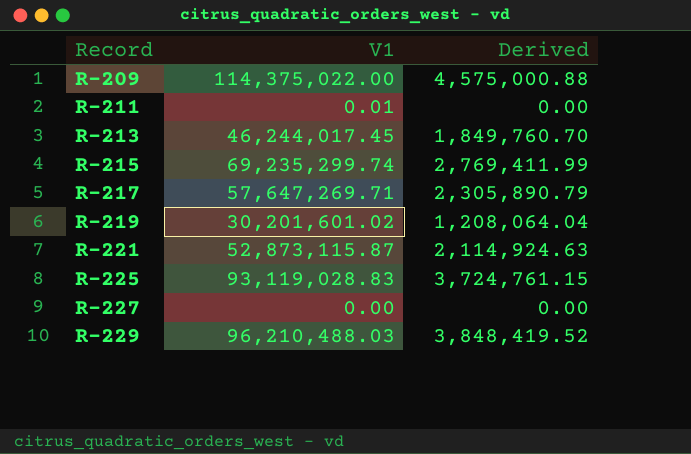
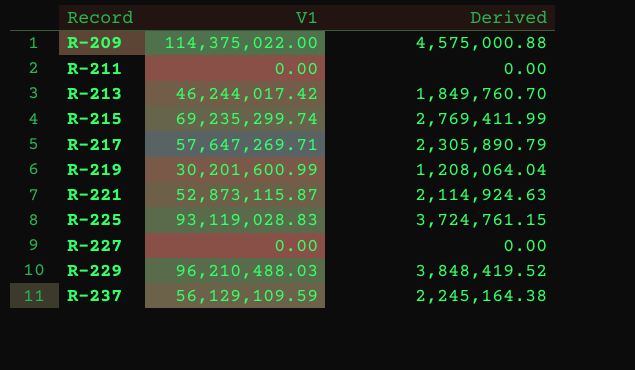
R-211 | V1: 0.01 -> 0.00
R-213 | V1: 46,244,017.45 -> 46,244,017.42
R-219 | V1: 30,201,601.02 -> 30,201,600.99
row R-237: none -> 56,129,109.59 | 2,245,164.38

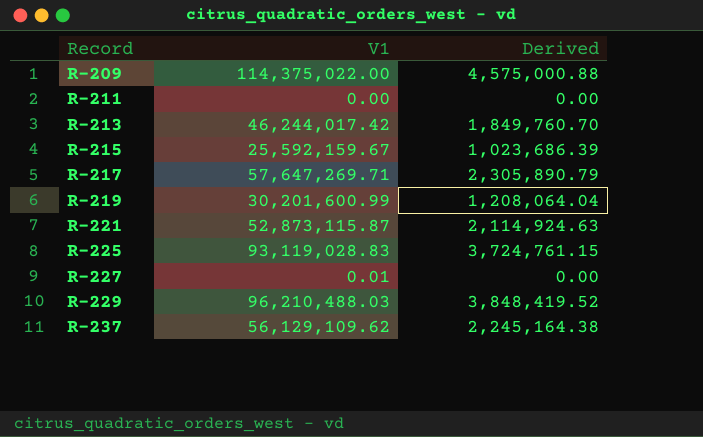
R-215 | V1: 69,235,299.74 -> 25,592,159.67
R-215 | Derived: 2,769,411.99 -> 1,023,686.39
R-227 | V1: 0.00 -> 0.01
R-237 | V1: 56,129,109.59 -> 56,129,109.62

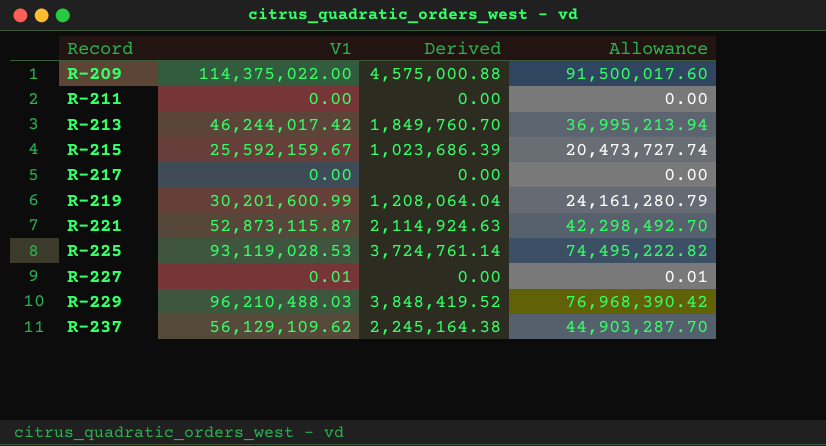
column Allowance | formula: none -> [V1] * 0.8
R-217 | V1: 57,647,269.71 -> 0.00
R-217 | Derived: 2,305,890.79 -> 0.00
R-225 | V1: 93,119,028.83 -> 93,119,028.53
R-225 | Derived: 3,724,761.15 -> 3,724,761.14

